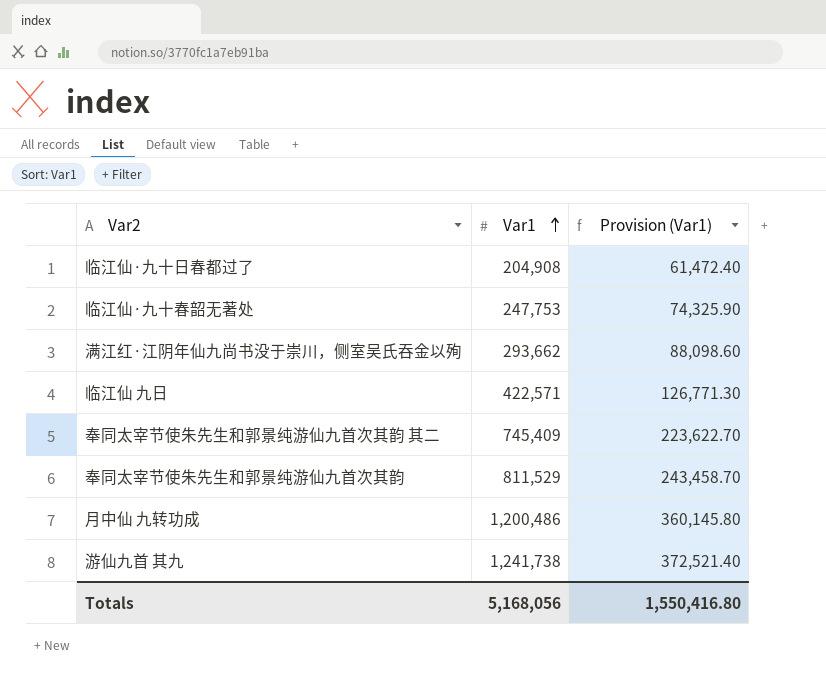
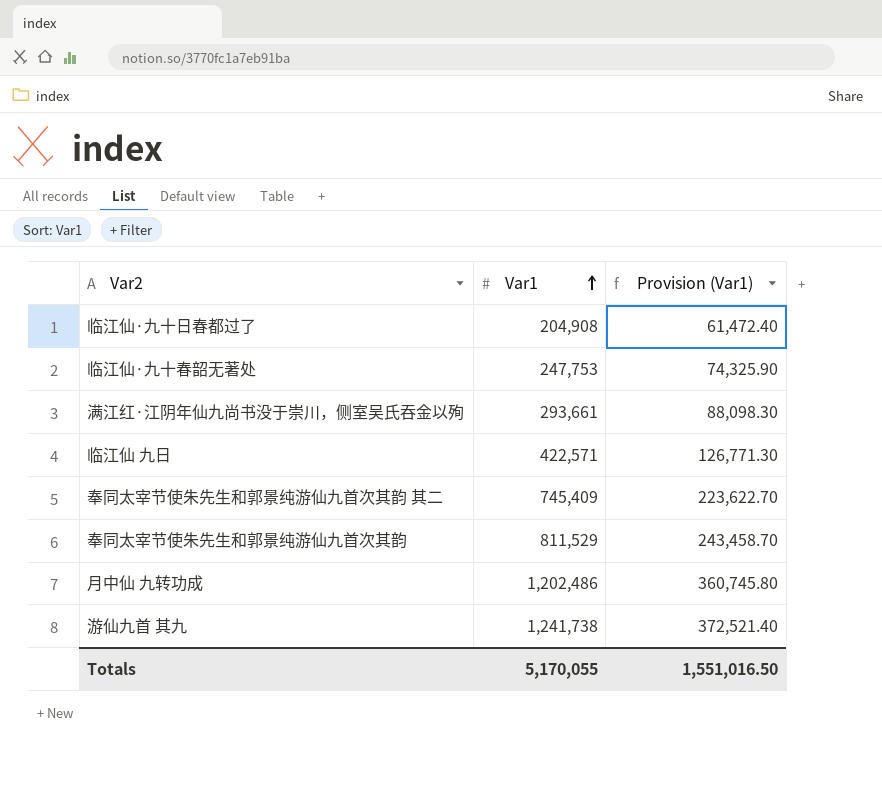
满江红·江阴年仙九尚书没于崇川，侧室吴氏吞金以殉 | Var1: 293,662 -> 293,661
满江红·江阴年仙九尚书没于崇川，侧室吴氏吞金以殉 | Provision (Var1): 88,098.60 -> 88,098.30
月中仙 九转功成 | Var1: 1,200,486 -> 1,202,486
月中仙 九转功成 | Provision (Var1): 360,145.80 -> 360,745.80
Totals | Var1: 5,168,056 -> 5,170,055
Totals | Provision (Var1): 1,550,416.80 -> 1,551,016.50

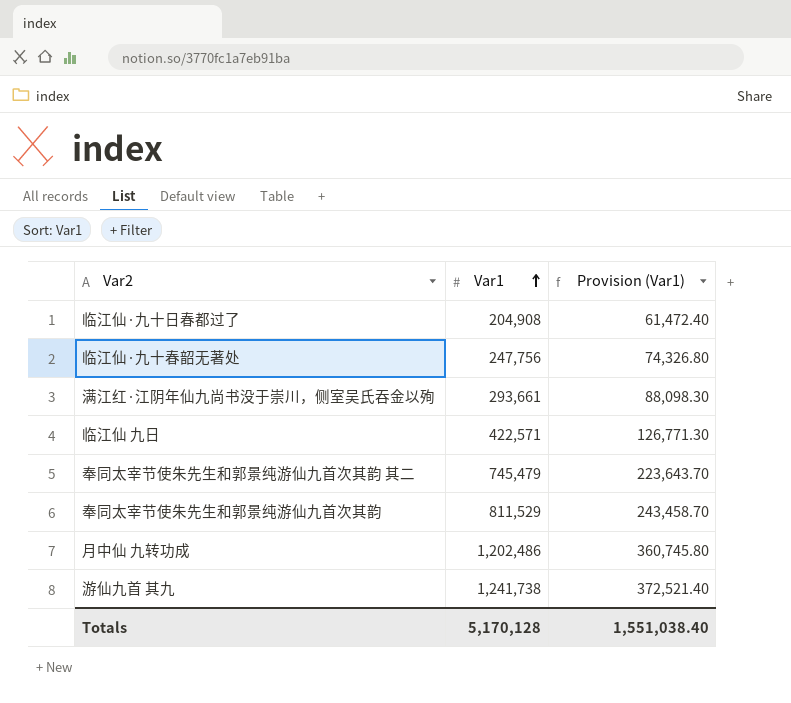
临江仙·九十春韶无著处 | Var1: 247,753 -> 247,756
临江仙·九十春韶无著处 | Provision (Var1): 74,325.90 -> 74,326.80
奉同太宰节使朱先生和郭景纯游仙九首次其韵 其二 | Var1: 745,409 -> 745,479
奉同太宰节使朱先生和郭景纯游仙九首次其韵 其二 | Provision (Var1): 223,622.70 -> 223,643.70
Totals | Var1: 5,170,055 -> 5,170,128
Totals | Provision (Var1): 1,551,016.50 -> 1,551,038.40

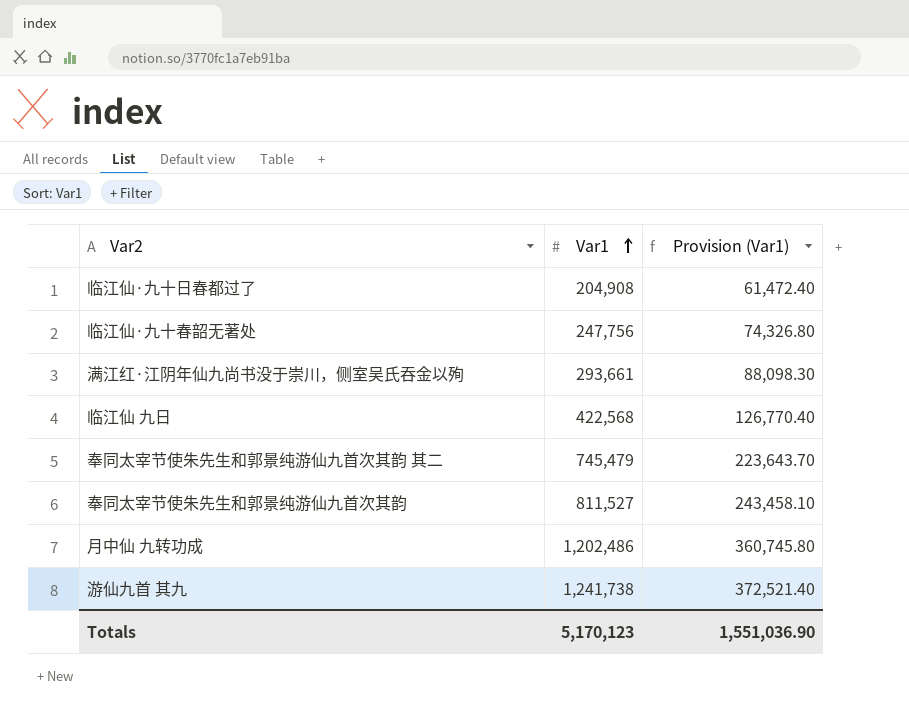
临江仙 九日 | Var1: 422,571 -> 422,568
临江仙 九日 | Provision (Var1): 126,771.30 -> 126,770.40
奉同太宰节使朱先生和郭景纯游仙九首次其韵 | Var1: 811,529 -> 811,527
奉同太宰节使朱先生和郭景纯游仙九首次其韵 | Provision (Var1): 243,458.70 -> 243,458.10
Totals | Var1: 5,170,128 -> 5,170,123
Totals | Provision (Var1): 1,551,038.40 -> 1,551,036.90

